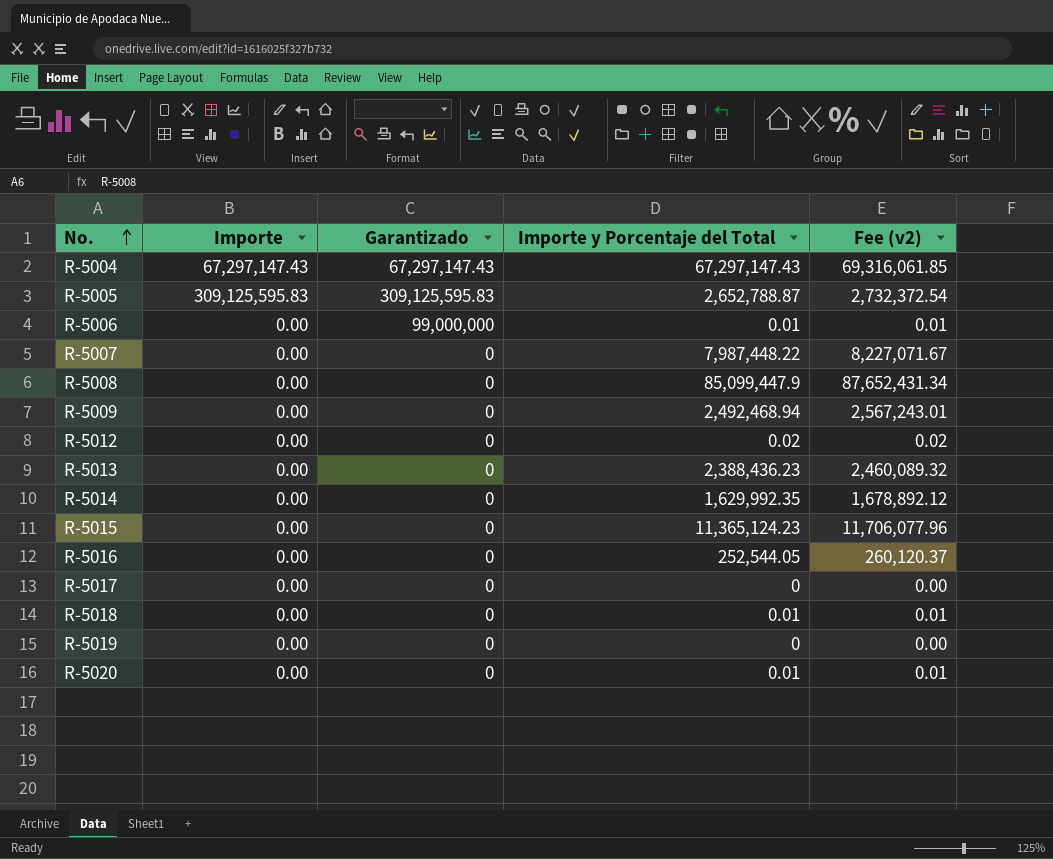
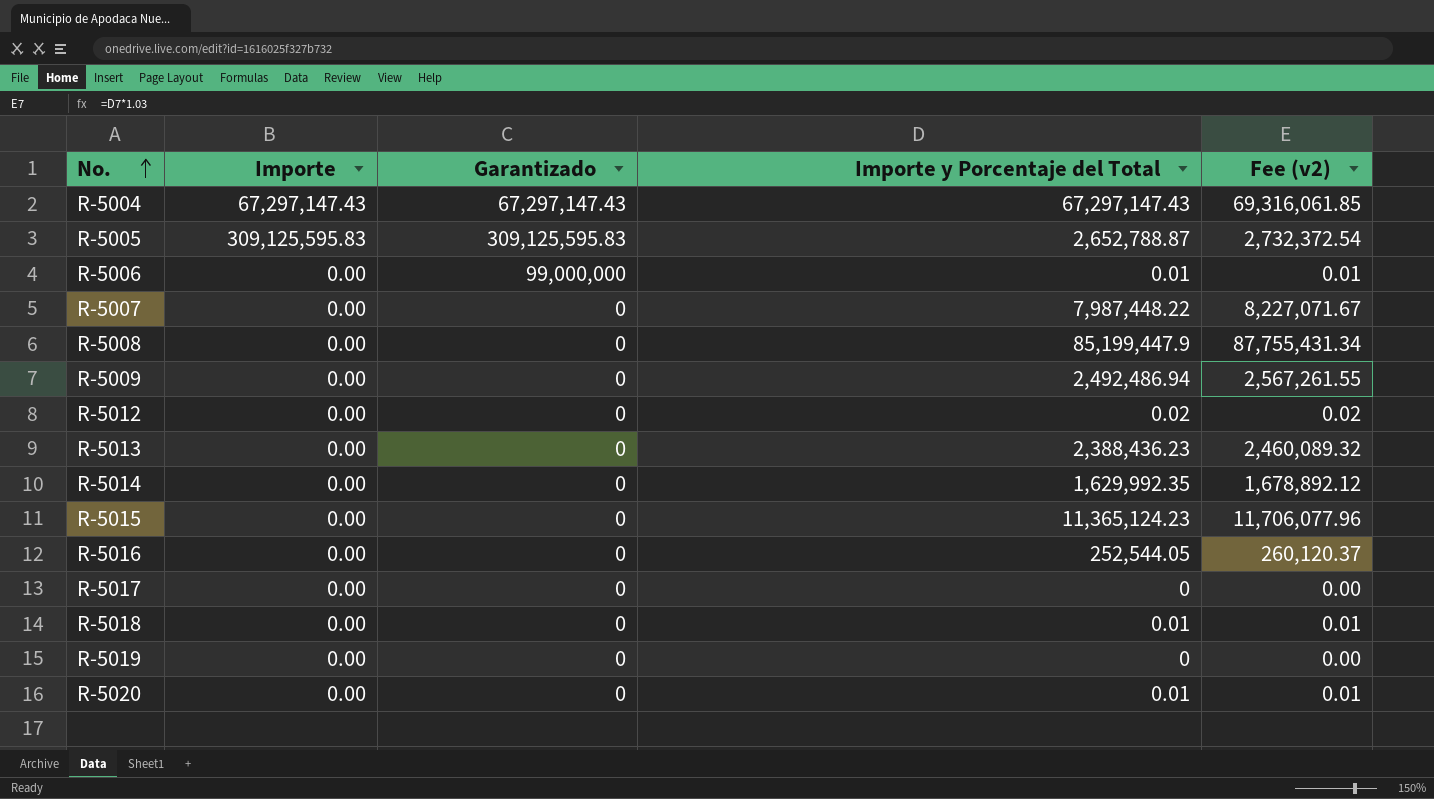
R-5008 | Importe y Porcentaje del Total: 85,099,447.9 -> 85,199,447.9
R-5008 | Fee (v2): 87,652,431.34 -> 87,755,431.34
R-5009 | Importe y Porcentaje del Total: 2,492,468.94 -> 2,492,486.94
R-5009 | Fee (v2): 2,567,243.01 -> 2,567,261.55

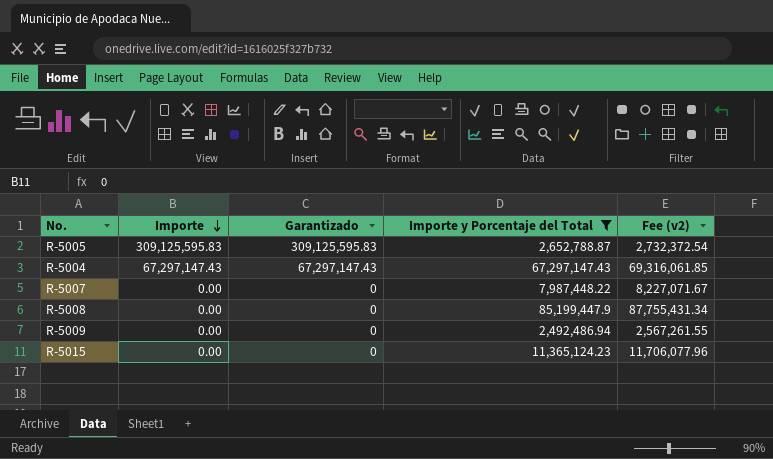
filter: none -> Importe y Porcentaje del Total >= 2,492,486.94
row order: No. ascending -> Importe descending

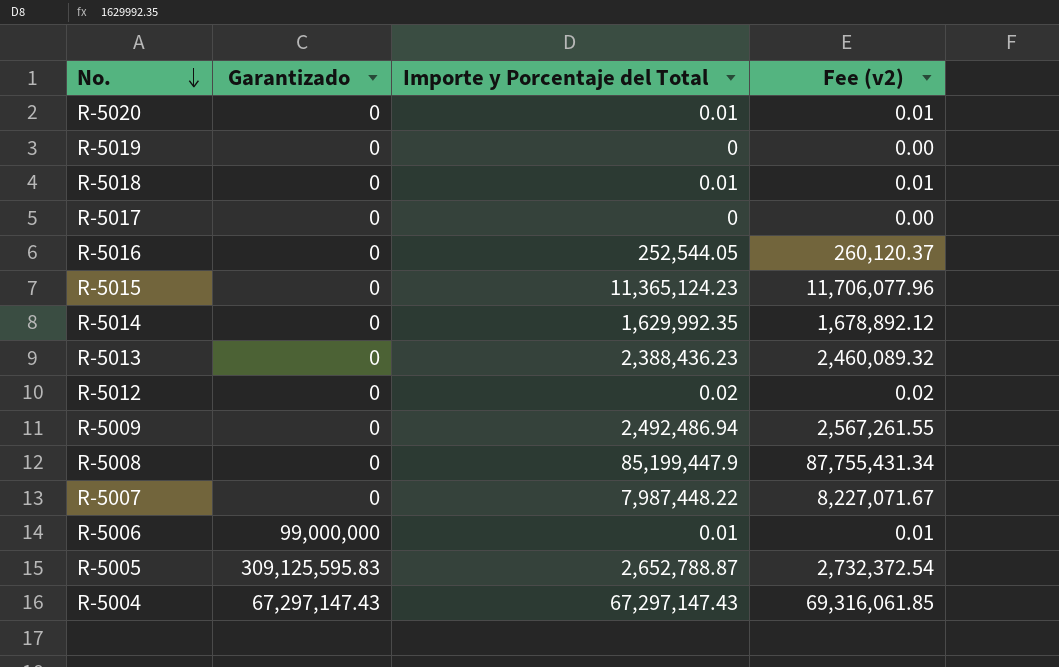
filter: Importe y Porcentaje del Total >= 2,492,486.94 -> none
row order: Importe descending -> No. descending
column Importe | position: 2 -> none

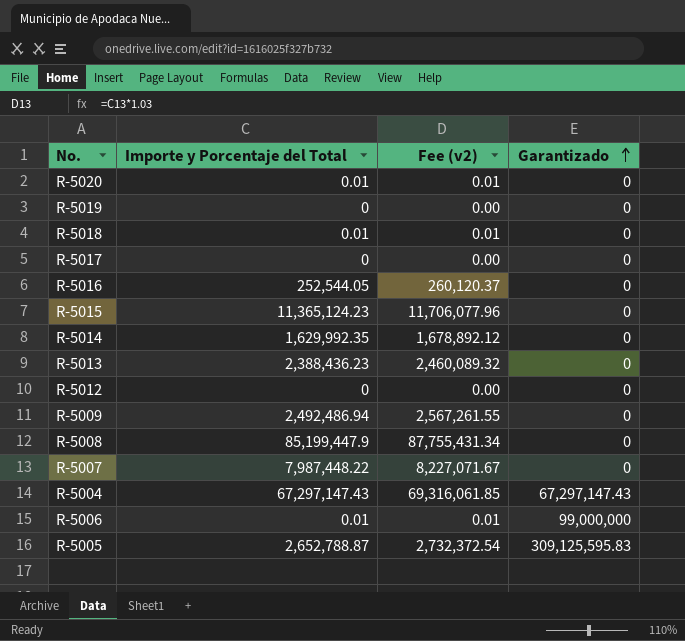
row order: No. descending -> Garantizado ascending
column Garantizado | position: 2 -> 4
R-5012 | Importe y Porcentaje del Total: 0.02 -> 0
R-5012 | Fee (v2): 0.02 -> 0.00

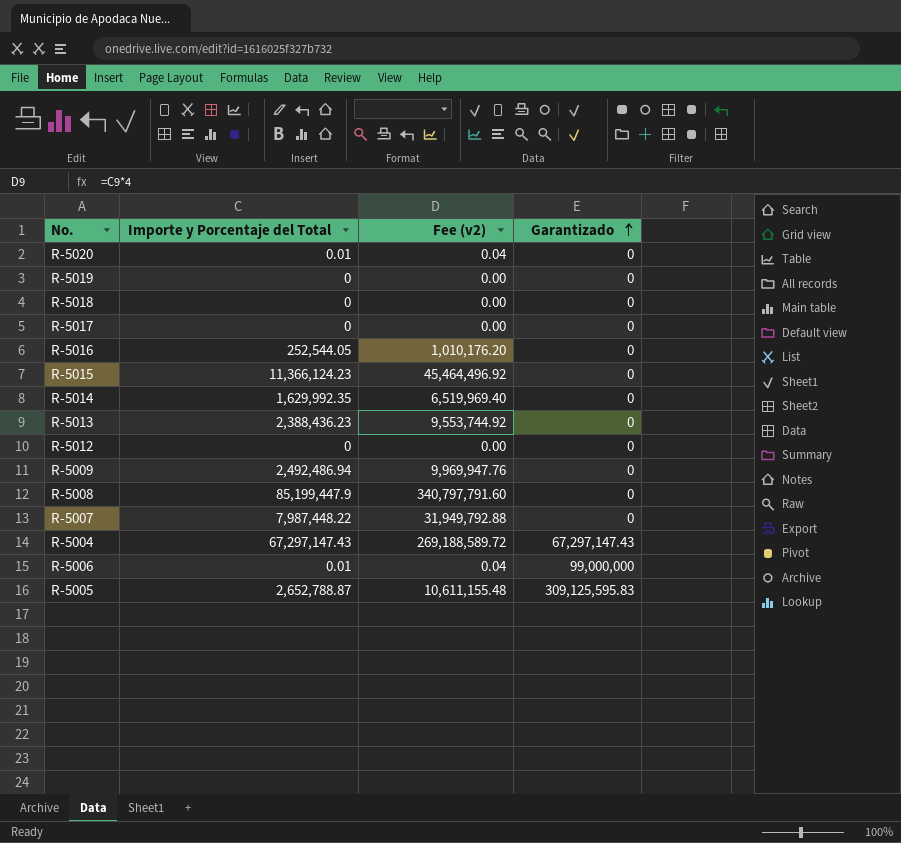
column Fee (v2) | formula: [Importe y Porcentaje del Total] * 1.03 -> [Importe y Porcentaje del Total] * 4
R-5018 | Importe y Porcentaje del Total: 0.01 -> 0
R-5015 | Importe y Porcentaje del Total: 11,365,124.23 -> 11,366,124.23

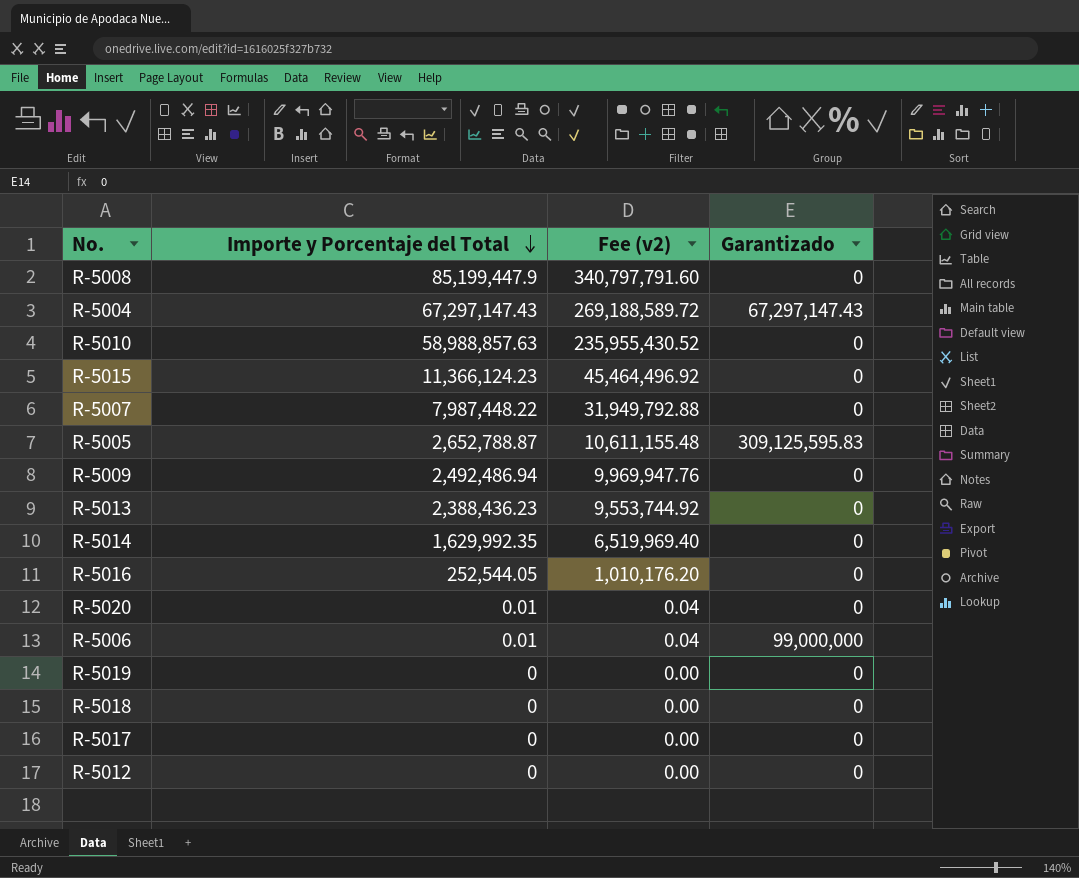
row order: Garantizado ascending -> Importe y Porcentaje del Total descending
row R-5010: none -> 58,988,857.63 | 235,955,430.52 | 0

